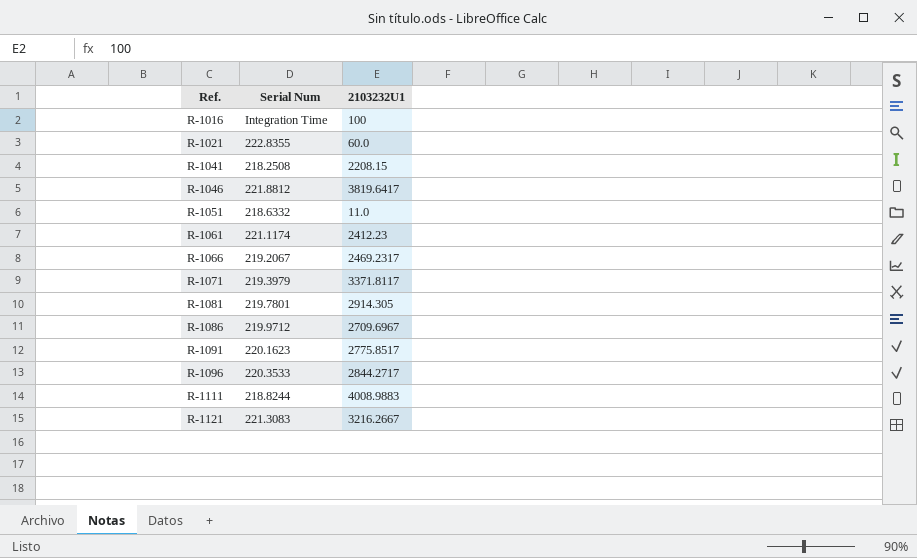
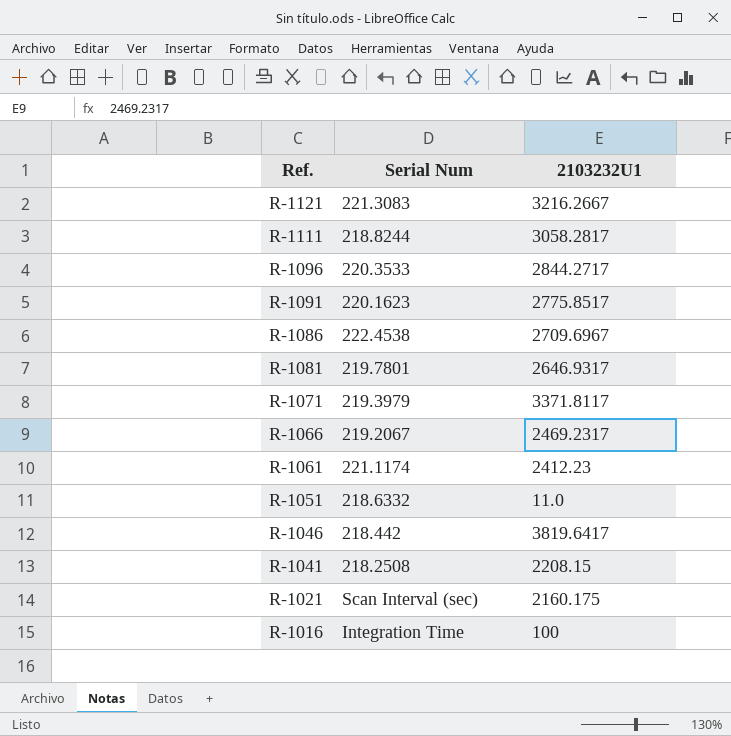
row order: Ref. ascending -> Ref. descending
R-1111 | 2103232U1: 4008.9883 -> 3058.2817
R-1086 | Serial Num: 219.9712 -> 222.4538
R-1081 | 2103232U1: 2914.305 -> 2646.9317
R-1046 | Serial Num: 221.8812 -> 218.442
R-1021 | Serial Num: 222.8355 -> Scan Interval (sec)
R-1021 | 2103232U1: 60.0 -> 2160.175

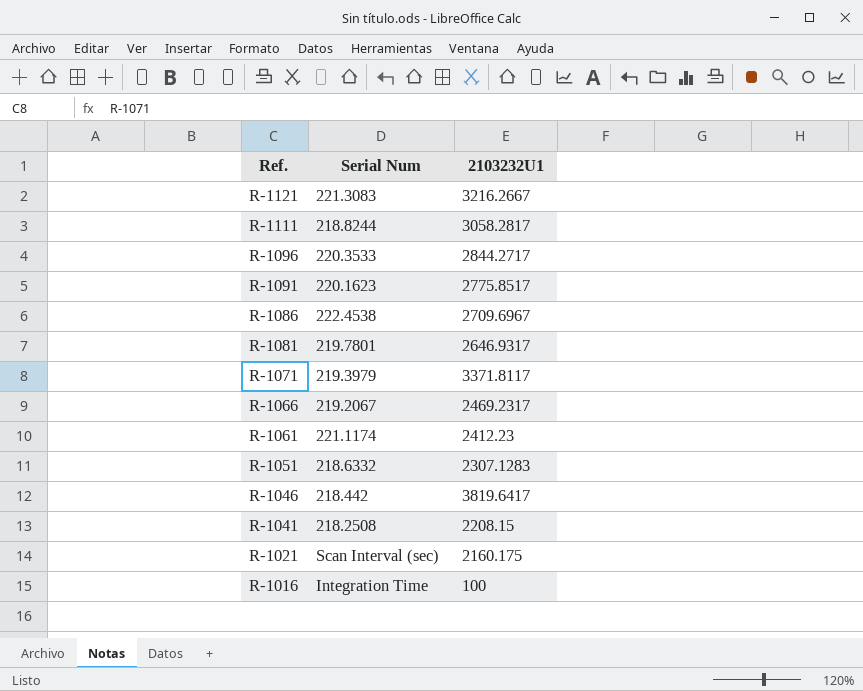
R-1051 | 2103232U1: 11.0 -> 2307.1283

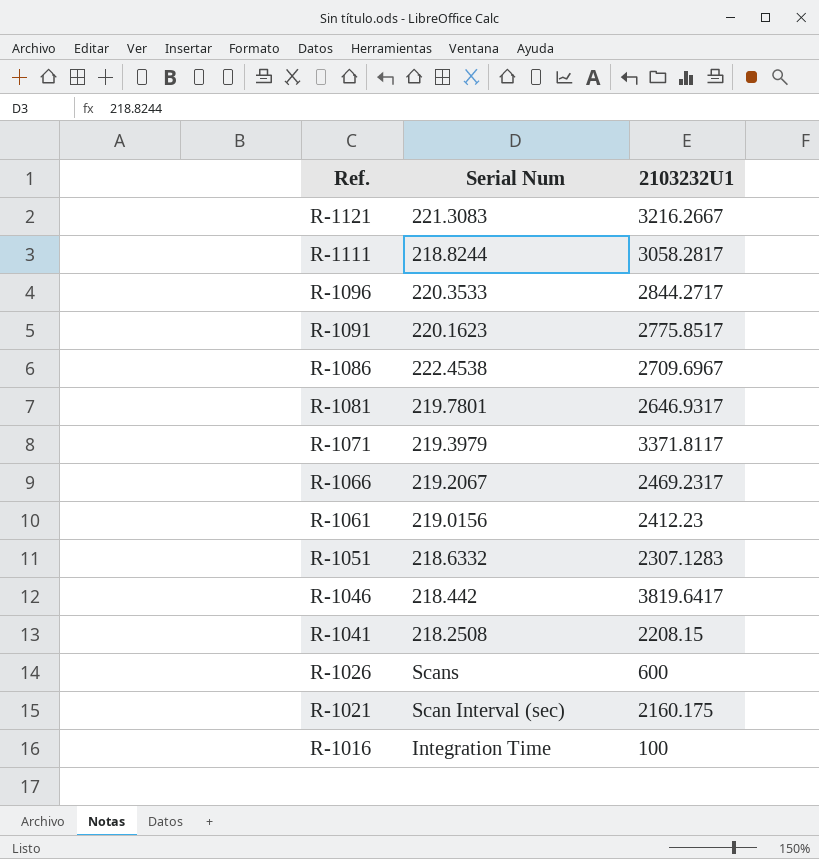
R-1061 | Serial Num: 221.1174 -> 219.0156
row R-1026: none -> Scans | 600

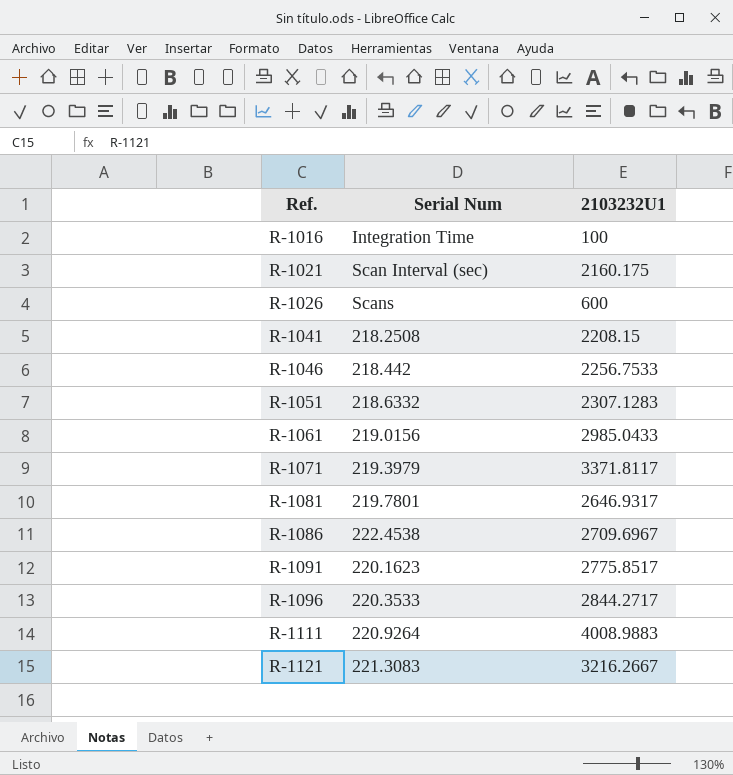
row order: Ref. descending -> Ref. ascending
row R-1066: 219.2067 | 2469.2317 -> none
R-1046 | 2103232U1: 3819.6417 -> 2256.7533
R-1061 | 2103232U1: 2412.23 -> 2985.0433
R-1111 | Serial Num: 218.8244 -> 220.9264
R-1111 | 2103232U1: 3058.2817 -> 4008.9883

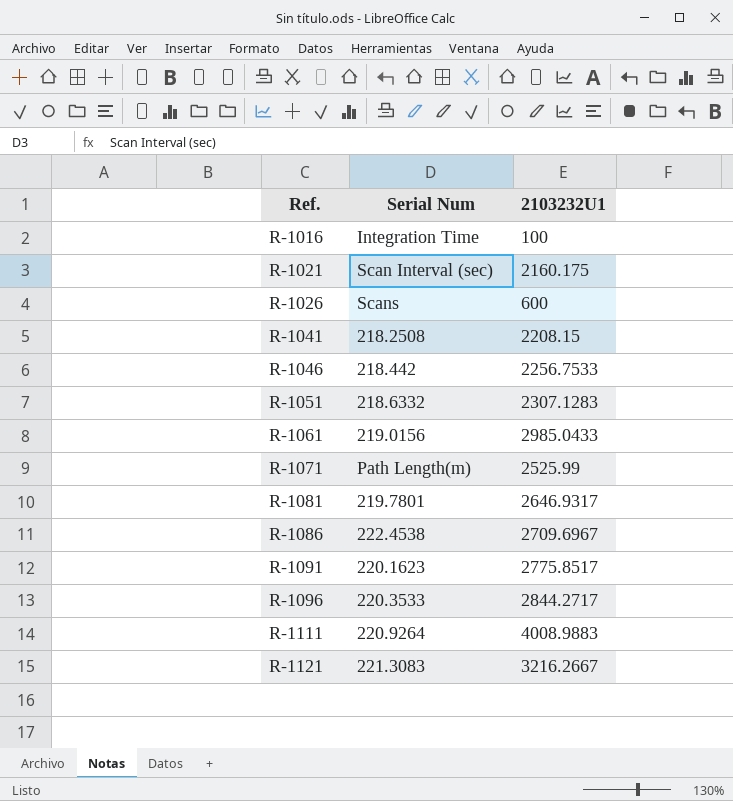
R-1071 | Serial Num: 219.3979 -> Path Length(m)
R-1071 | 2103232U1: 3371.8117 -> 2525.99

